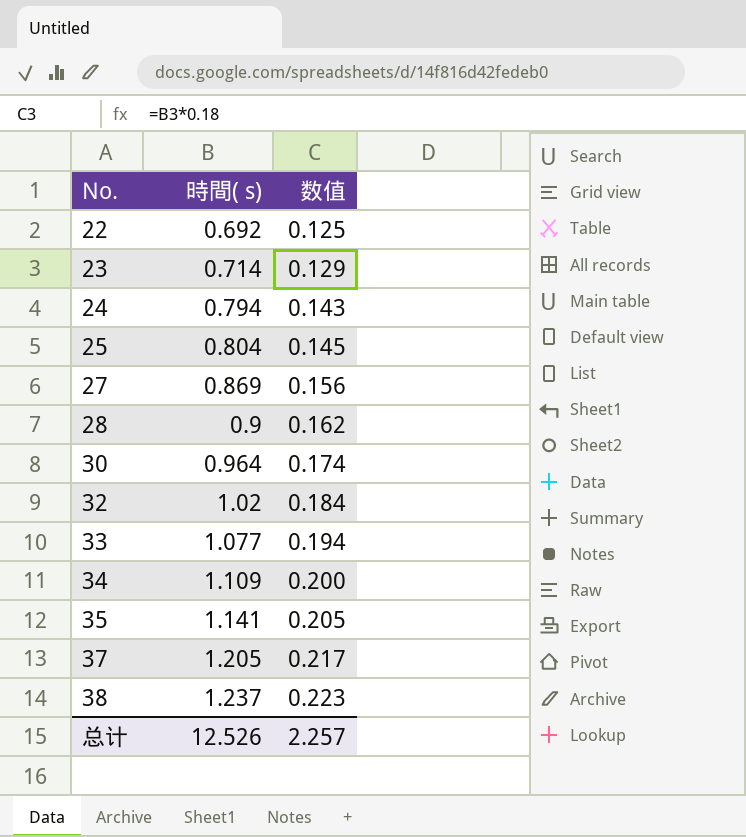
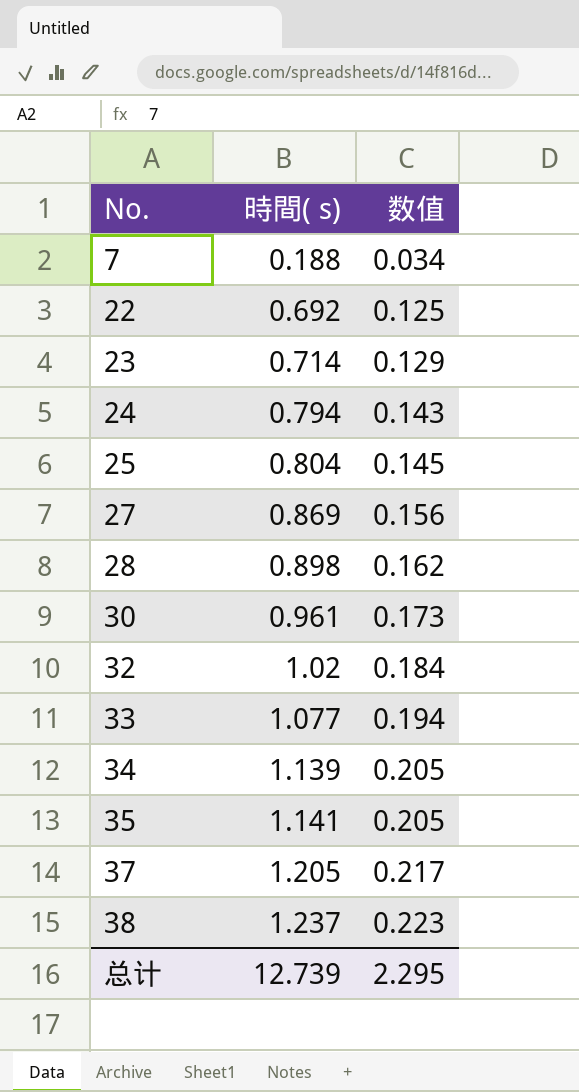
row 7: none -> 0.188 | 0.034
28 | 時間( s): 0.9 -> 0.898
30 | 時間( s): 0.964 -> 0.961
30 | 数值: 0.174 -> 0.173
34 | 時間( s): 1.109 -> 1.139
34 | 数值: 0.200 -> 0.205
总计 | 時間( s): 12.526 -> 12.739
总计 | 数值: 2.257 -> 2.295

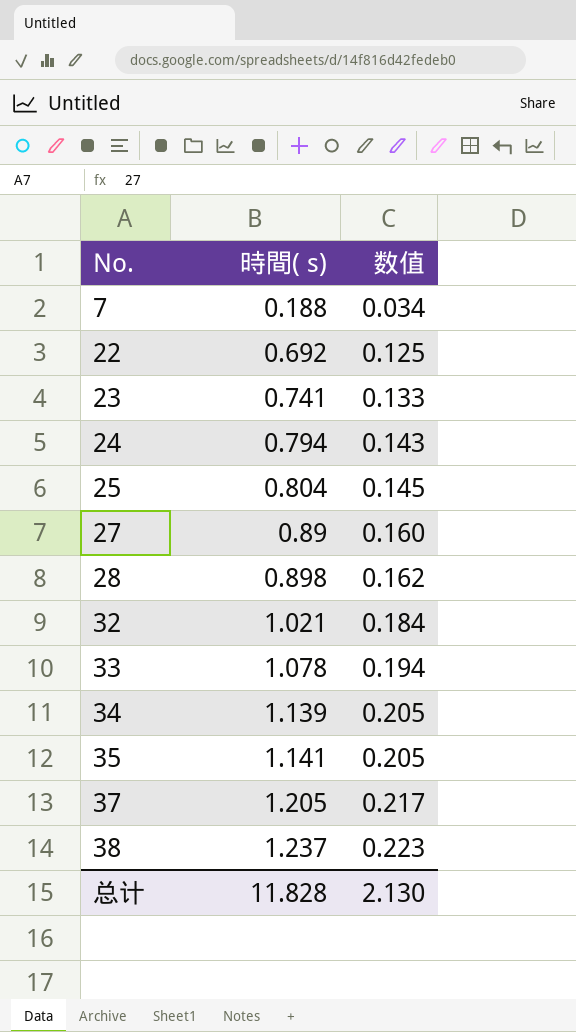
row 30: 0.961 | 0.173 -> none
23 | 時間( s): 0.714 -> 0.741
23 | 数值: 0.129 -> 0.133
27 | 時間( s): 0.869 -> 0.89
27 | 数值: 0.156 -> 0.160
32 | 時間( s): 1.02 -> 1.021
33 | 時間( s): 1.077 -> 1.078
总计 | 時間( s): 12.739 -> 11.828
总计 | 数值: 2.295 -> 2.130

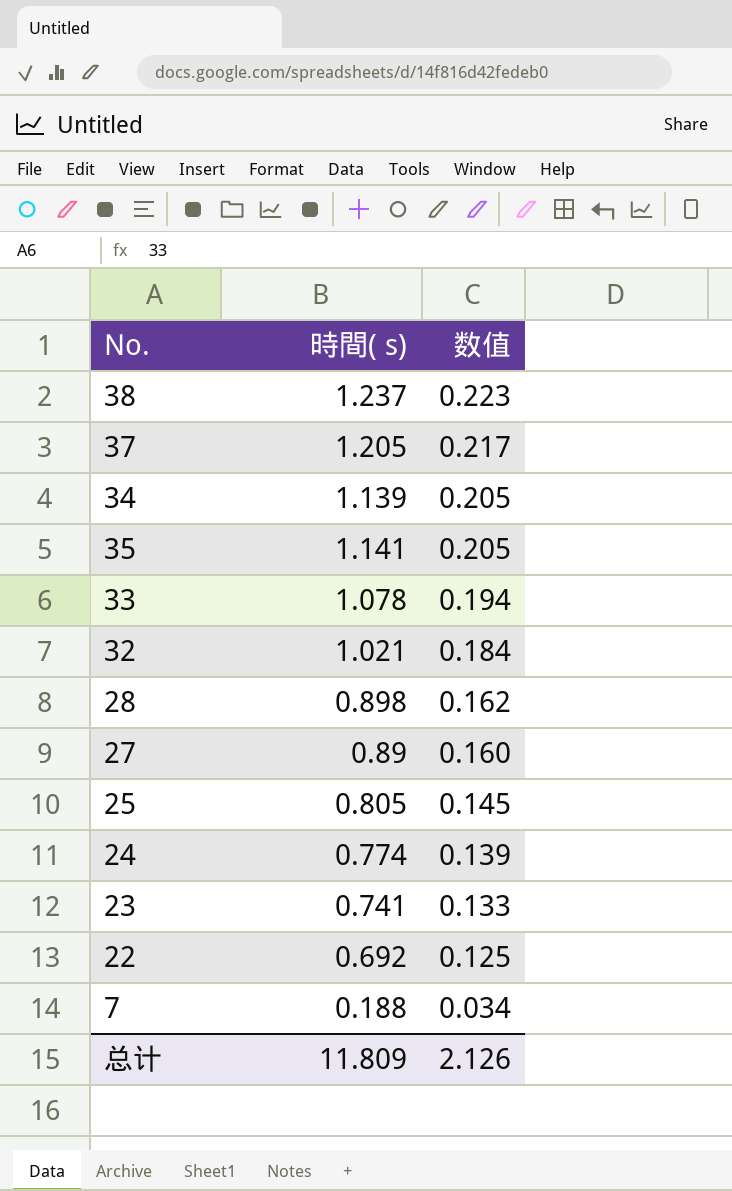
row order: No. ascending -> 数值 descending
25 | 時間( s): 0.804 -> 0.805
24 | 時間( s): 0.794 -> 0.774
24 | 数值: 0.143 -> 0.139
总计 | 時間( s): 11.828 -> 11.809
总计 | 数值: 2.130 -> 2.126

